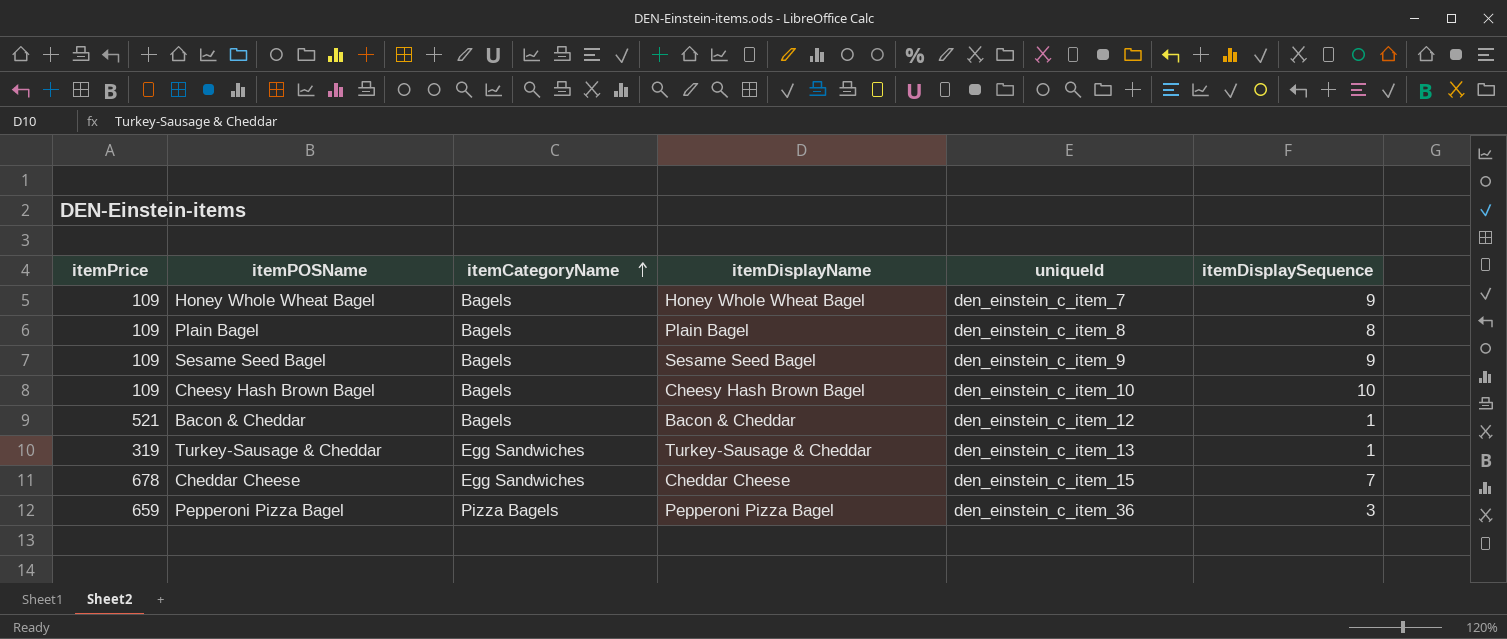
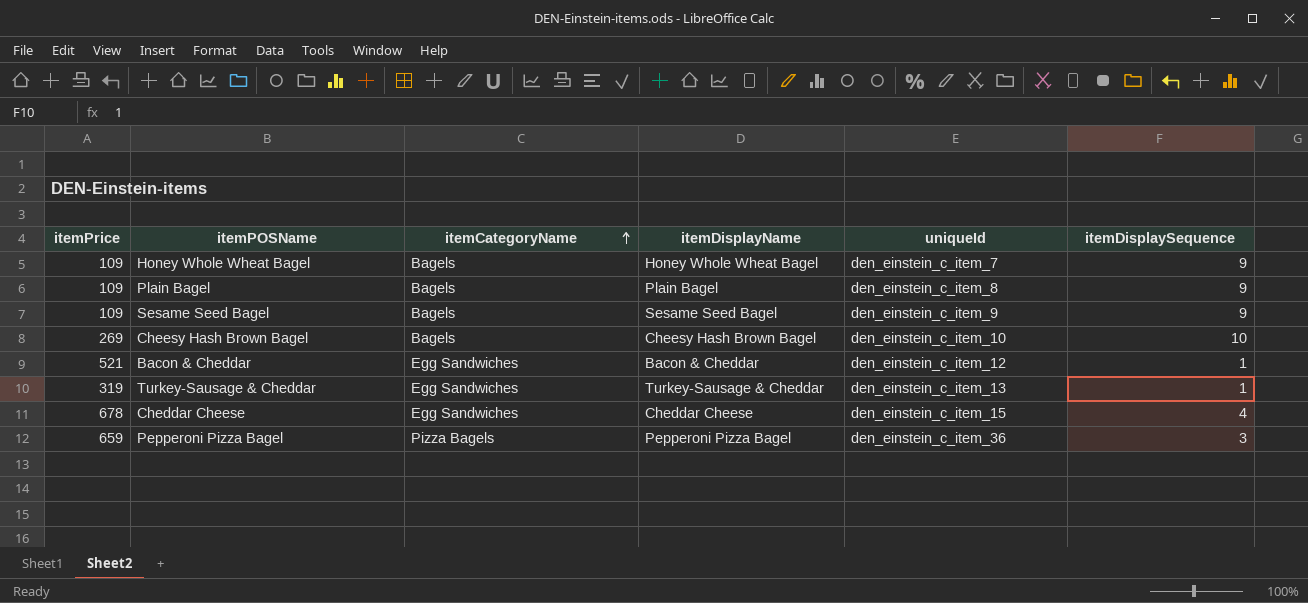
Plain Bagel | itemDisplaySequence: 8 -> 9
Cheesy Hash Brown Bagel | itemPrice: 109 -> 269
Bacon & Cheddar | itemCategoryName: Bagels -> Egg Sandwiches
Cheddar Cheese | itemDisplaySequence: 7 -> 4

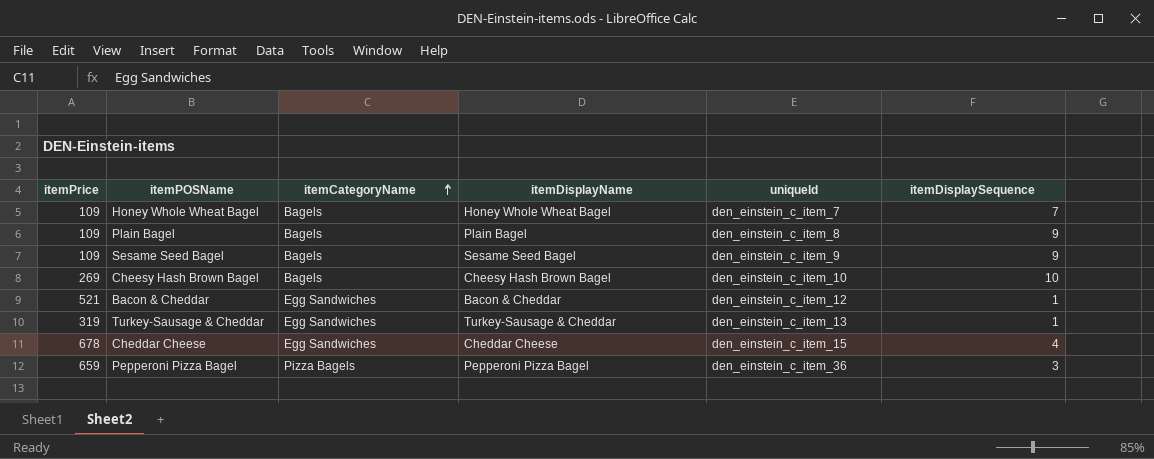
Honey Whole Wheat Bagel | itemDisplaySequence: 9 -> 7

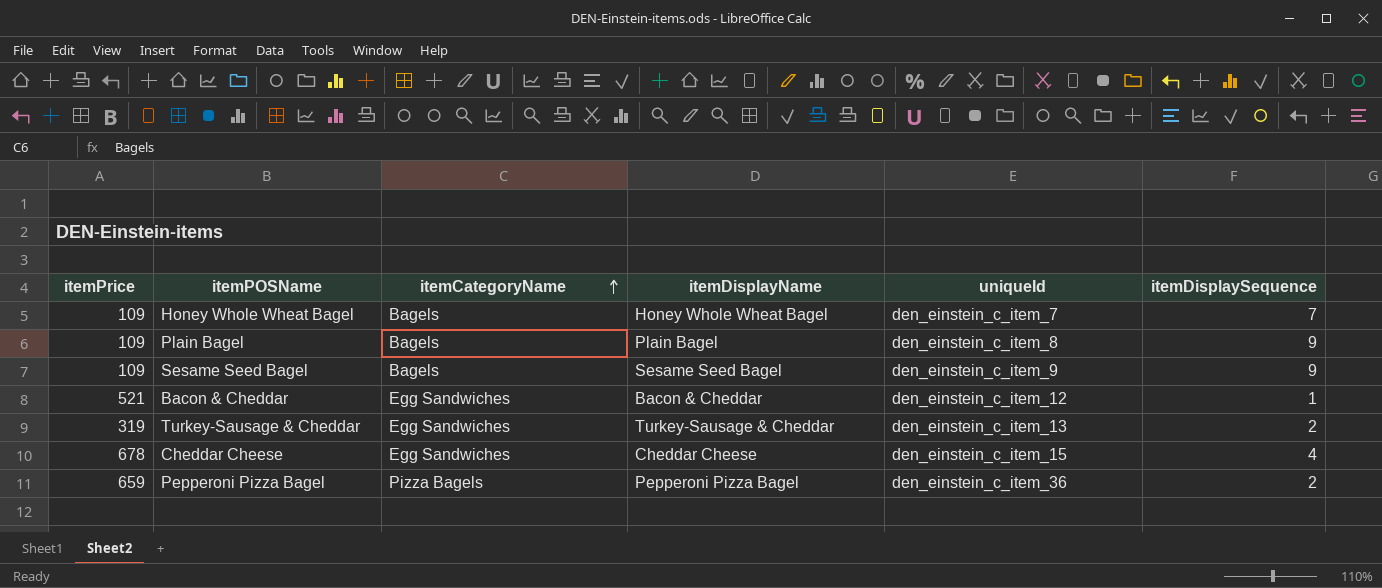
row Cheesy Hash Brown Bagel: 269 | Bagels | Cheesy Hash Brown Bagel | den_einstein_c_item_10 | 10 -> none
Turkey-Sausage & Cheddar | itemDisplaySequence: 1 -> 2
Pepperoni Pizza Bagel | itemDisplaySequence: 3 -> 2

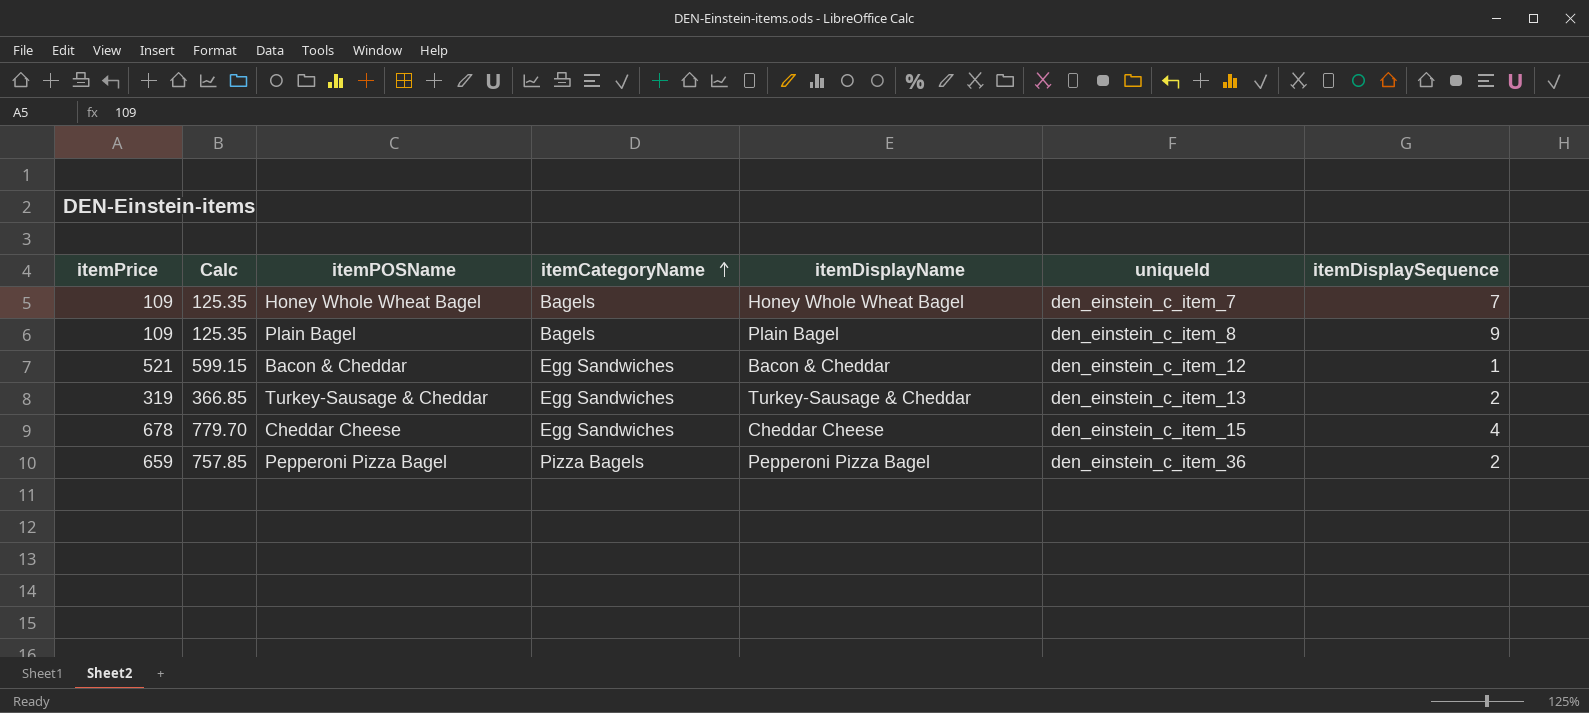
column Calc | formula: none -> [itemPrice] * 1.15
row Sesame Seed Bagel: 109 | Bagels | Sesame Seed Bagel | den_einstein_c_item_9 | 9 -> none

